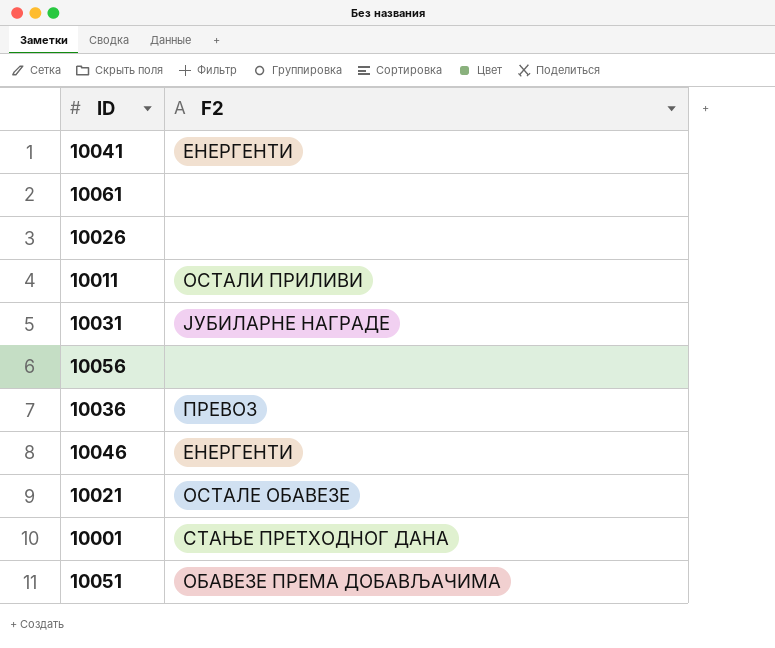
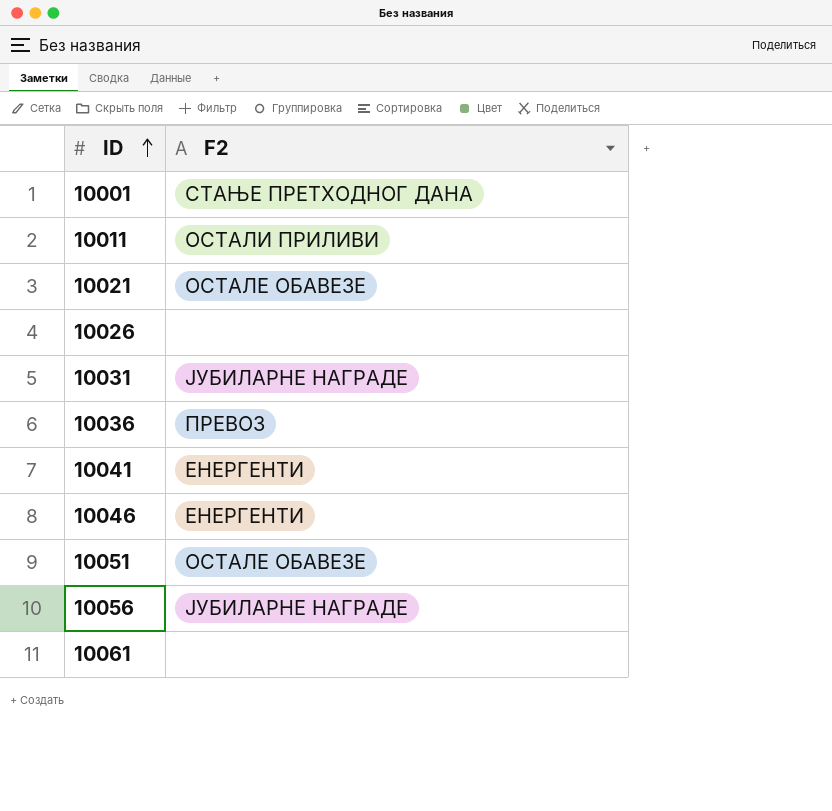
row order: none -> ID ascending
10051 | F2: ОБАВЕЗЕ ПРЕМА ДОБАВЉАЧИМА -> ОСТАЛЕ ОБАВЕЗЕ
10056 | F2: none -> ЈУБИЛАРНЕ НАГРАДЕ

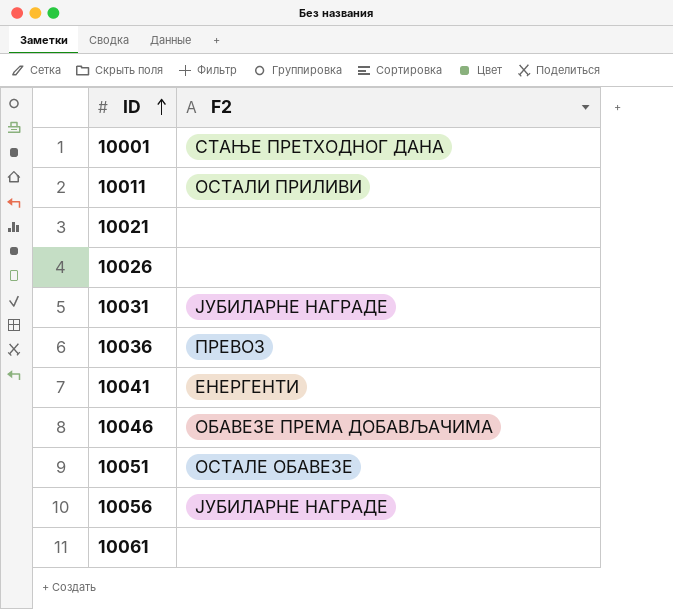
10021 | F2: ОСТАЛЕ ОБАВЕЗЕ -> none
10046 | F2: ЕНЕРГЕНТИ -> ОБАВЕЗЕ ПРЕМА ДОБАВЉАЧИМА

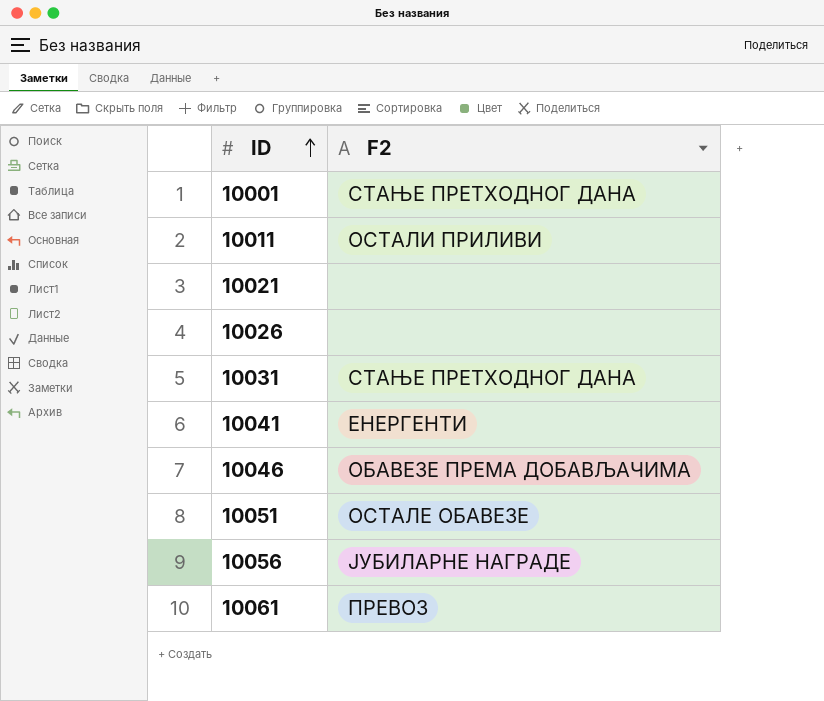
row 10036: ПРЕВОЗ -> none
10031 | F2: ЈУБИЛАРНЕ НАГРАДЕ -> СТАЊЕ ПРЕТХОДНОГ ДАНА
10061 | F2: none -> ПРЕВОЗ

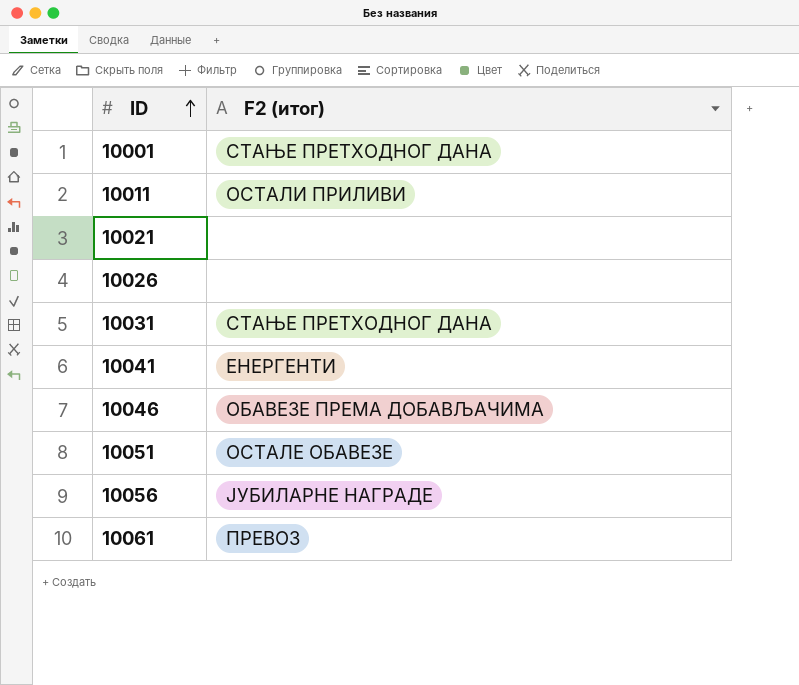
column name: F2 -> F2 (итог)

